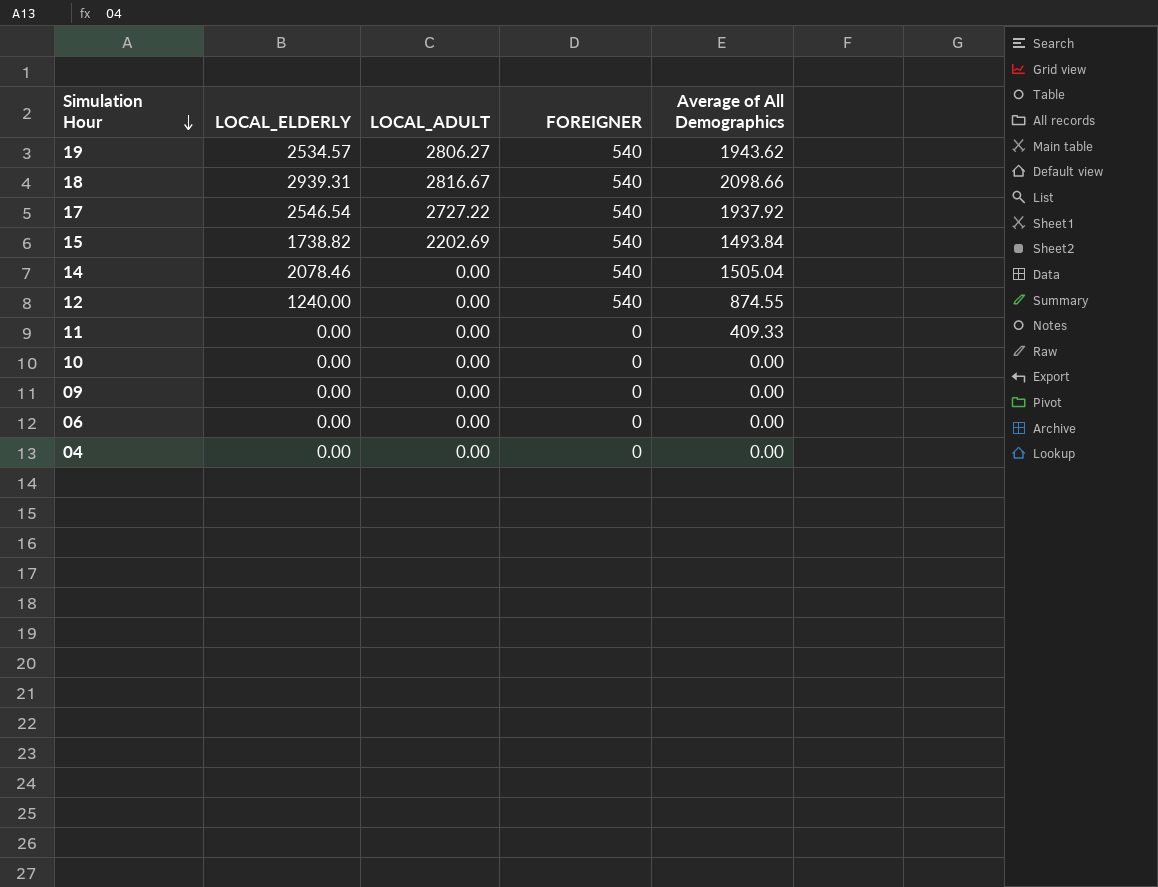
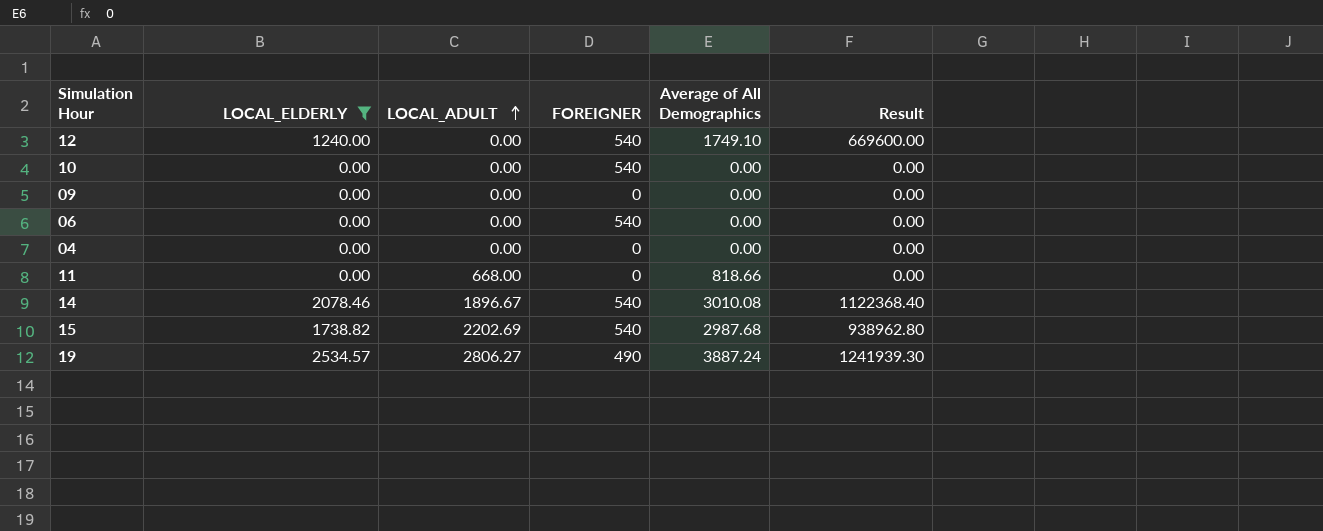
filter: none -> LOCAL_ELDERLY <= 2534.57
row order: Simulation Hour descending -> LOCAL_ADULT ascending
column Result | formula: none -> [LOCAL_ELDERLY] * [FOREIGNER]
12 | Average of All Demographics: 874.55 -> 1749.10
10 | FOREIGNER: 0 -> 540
06 | FOREIGNER: 0 -> 540
11 | LOCAL_ADULT: 0.00 -> 668.00
11 | Average of All Demographics: 409.33 -> 818.66
14 | LOCAL_ADULT: 0.00 -> 1896.67
14 | Average of All Demographics: 1505.04 -> 3010.08
15 | Average of All Demographics: 1493.84 -> 2987.68
19 | FOREIGNER: 540 -> 490
19 | Average of All Demographics: 1943.62 -> 3887.24

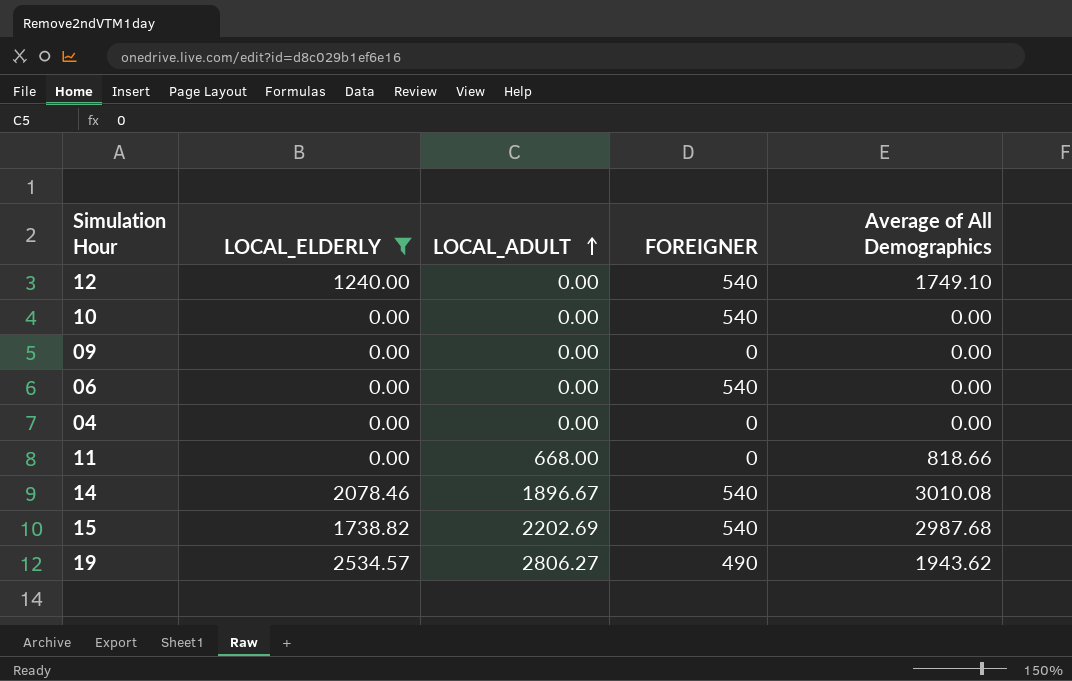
column Result | formula: [LOCAL_ELDERLY] * [FOREIGNER] -> none
19 | Average of All Demographics: 3887.24 -> 1943.62

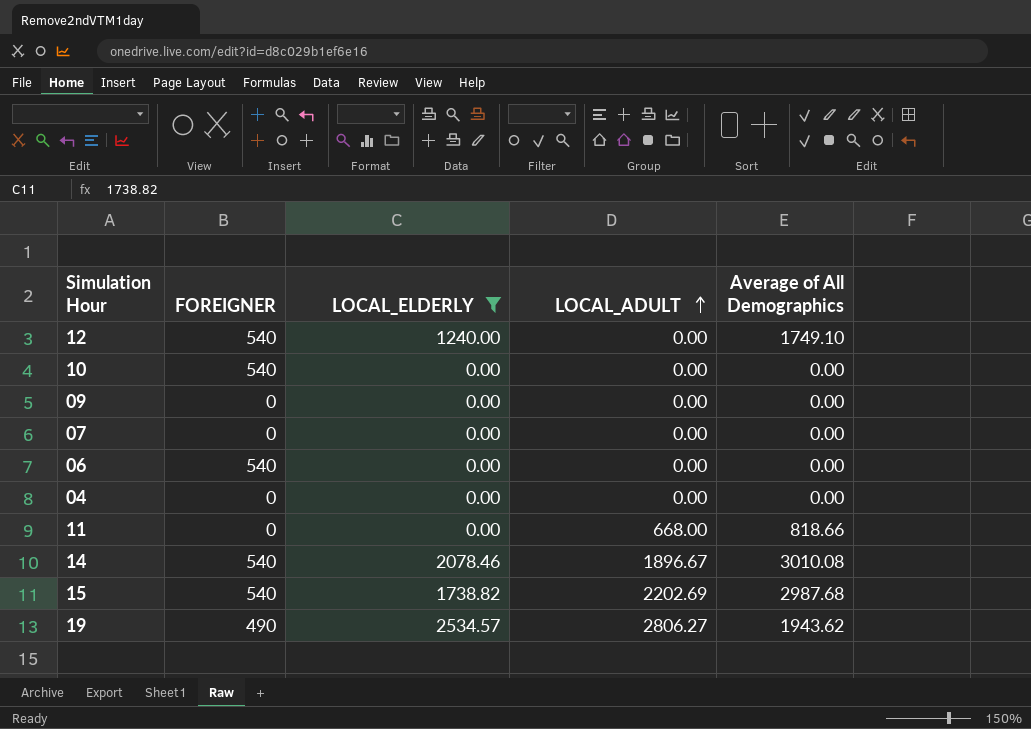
column FOREIGNER | position: 4 -> 2
row 07: none -> 0 | 0.00 | 0.00 | 0.00

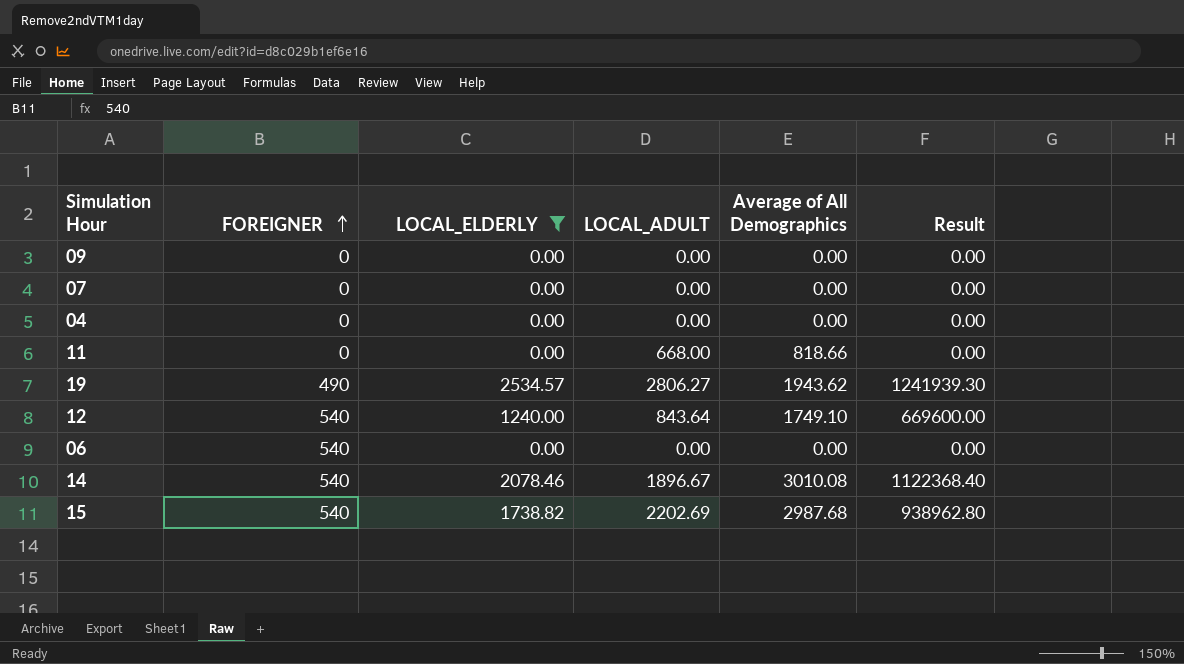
row order: LOCAL_ADULT ascending -> FOREIGNER ascending
column Result | formula: none -> [FOREIGNER] * [LOCAL_ELDERLY]
row 10: 540 | 0.00 | 0.00 | 0.00 -> none
12 | LOCAL_ADULT: 0.00 -> 843.64

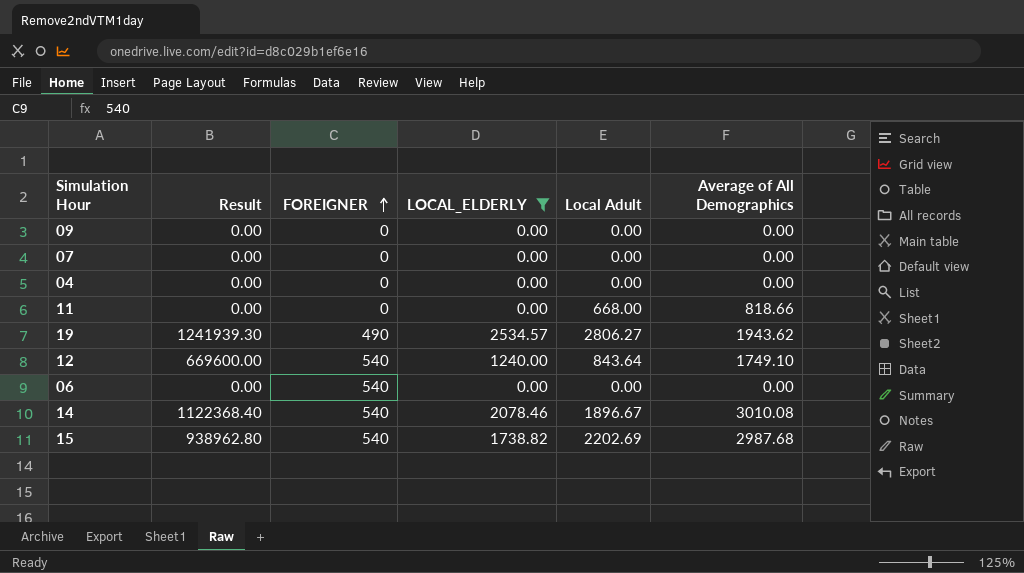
column Result | position: 6 -> 2
column name: LOCAL_ADULT -> Local Adult

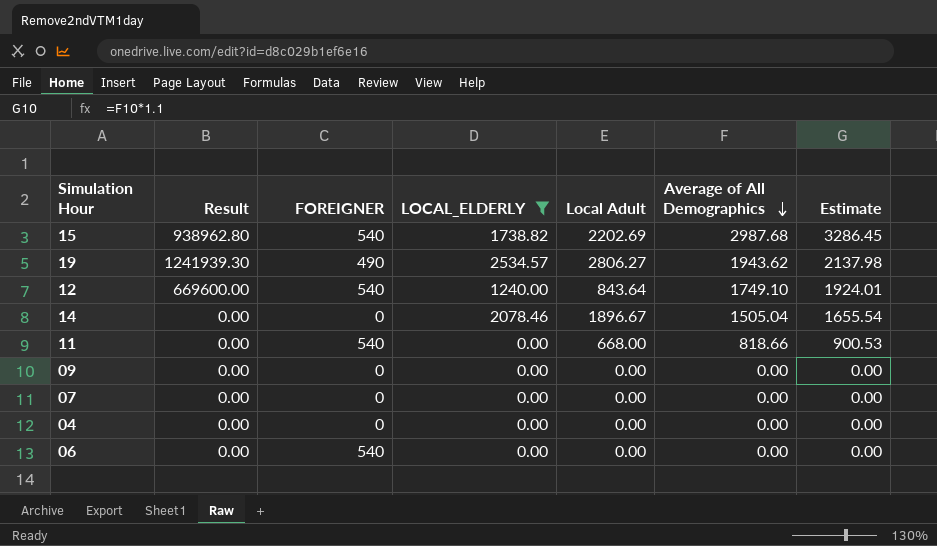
row order: FOREIGNER ascending -> Average of All Demographics descending
column Estimate | formula: none -> [Average of All Demographics] * 1.1
14 | Result: 1122368.40 -> 0.00
14 | FOREIGNER: 540 -> 0
14 | Average of All Demographics: 3010.08 -> 1505.04
11 | FOREIGNER: 0 -> 540

